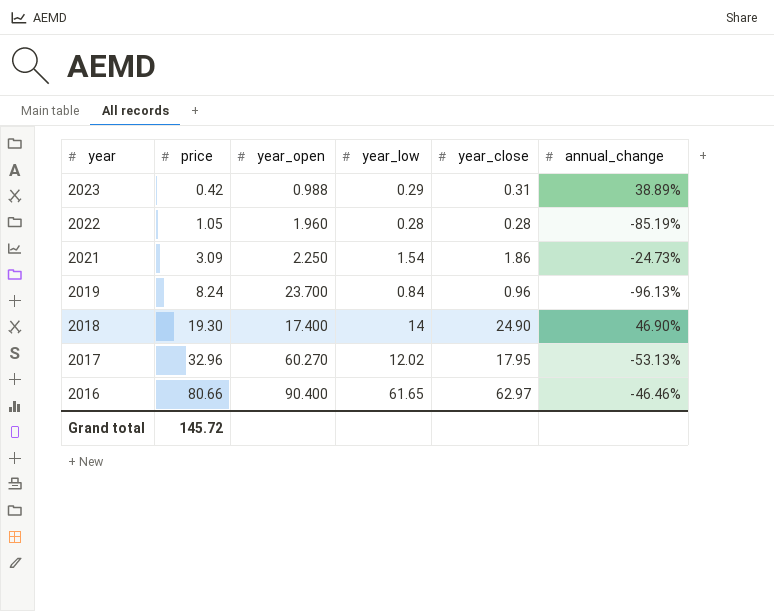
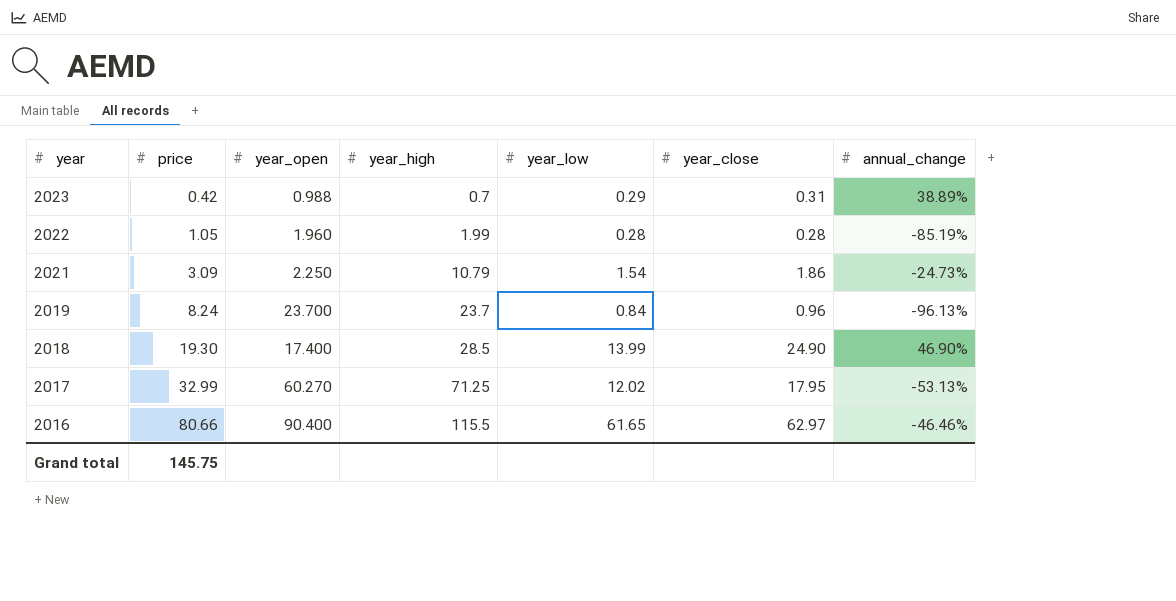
column year_high | position: none -> 4
2018 | year_low: 14 -> 13.99
2017 | price: 32.96 -> 32.99
Grand total | price: 145.72 -> 145.75

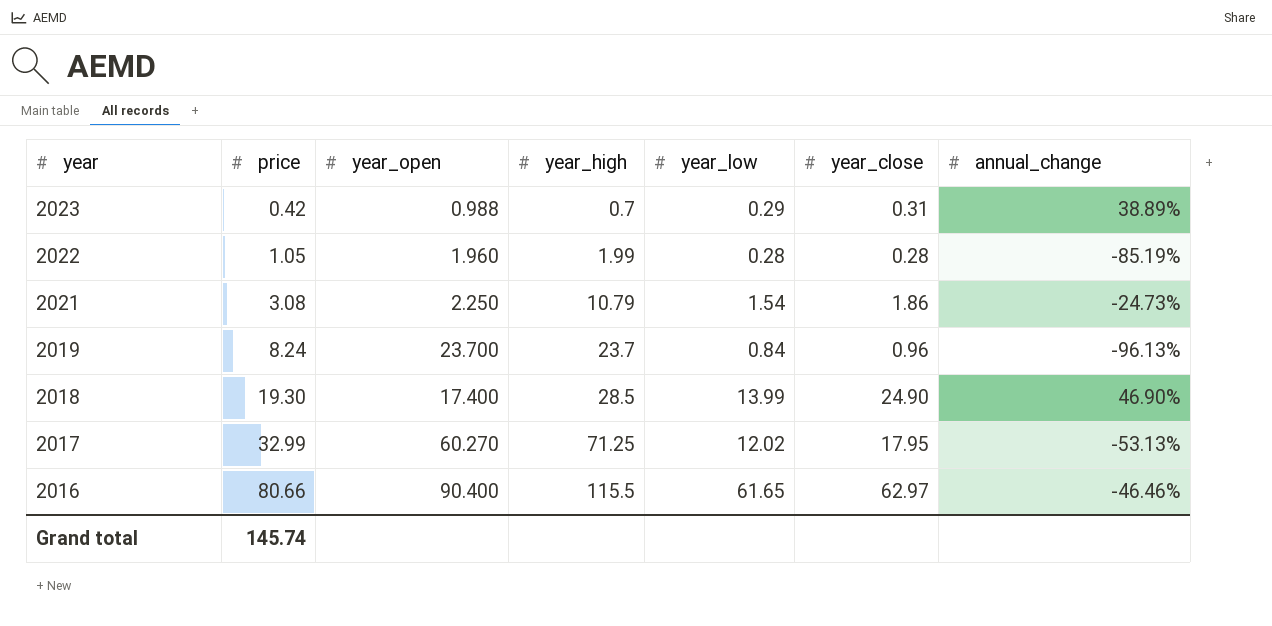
2021 | price: 3.09 -> 3.08
Grand total | price: 145.75 -> 145.74

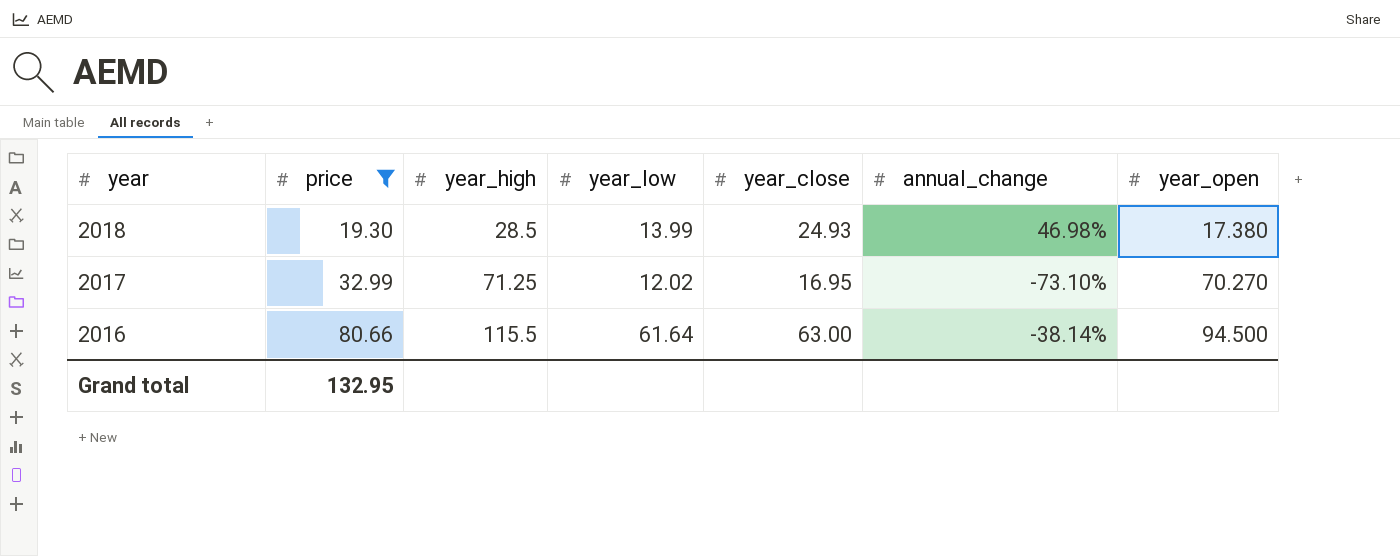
filter: none -> price >= 19.30
column year_open | position: 3 -> 7
2018 | year_close: 24.90 -> 24.93
2018 | annual_change: 46.90% -> 46.98%
2018 | year_open: 17.400 -> 17.380
2017 | year_close: 17.95 -> 16.95
2017 | annual_change: -53.13% -> -73.10%
2017 | year_open: 60.270 -> 70.270
2016 | year_low: 61.65 -> 61.64
2016 | year_close: 62.97 -> 63.00
2016 | annual_change: -46.46% -> -38.14%
2016 | year_open: 90.400 -> 94.500
Grand total | price: 145.74 -> 132.95

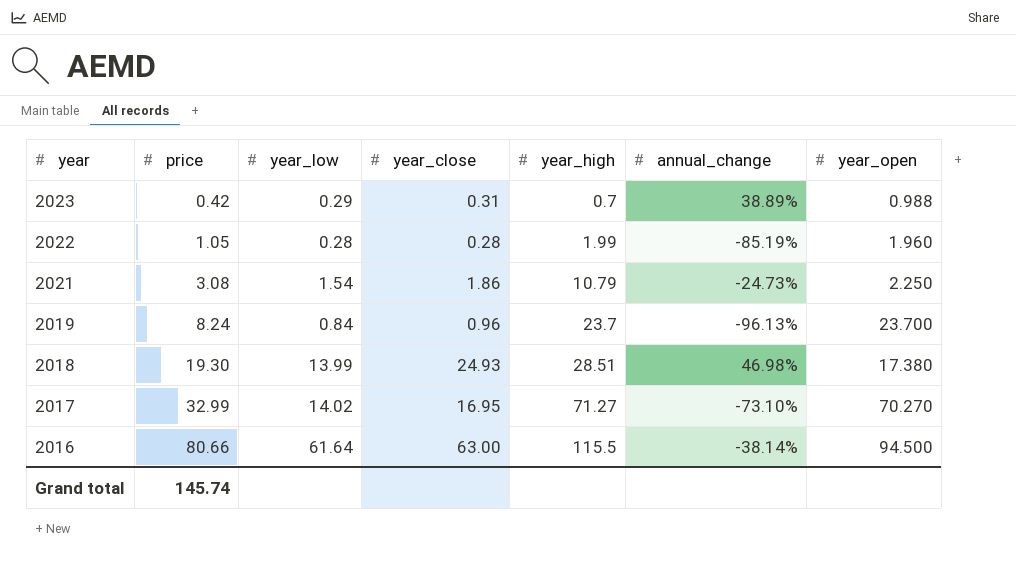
filter: price >= 19.30 -> none
column year_high | position: 3 -> 5
2018 | year_high: 28.5 -> 28.51
2017 | year_low: 12.02 -> 14.02
2017 | year_high: 71.25 -> 71.27
Grand total | price: 132.95 -> 145.74

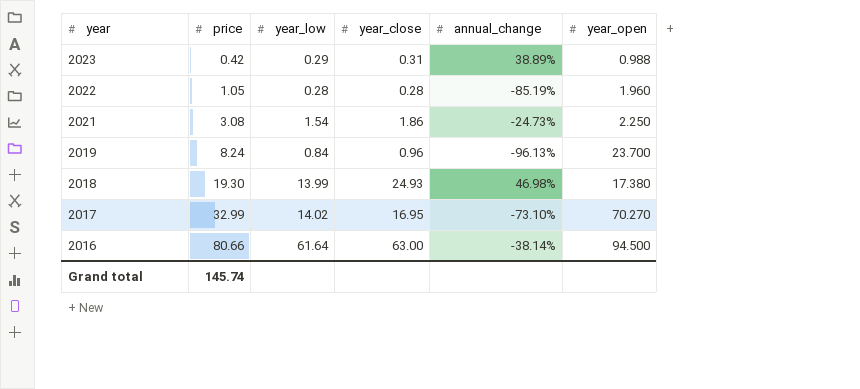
column year_high | position: 5 -> none

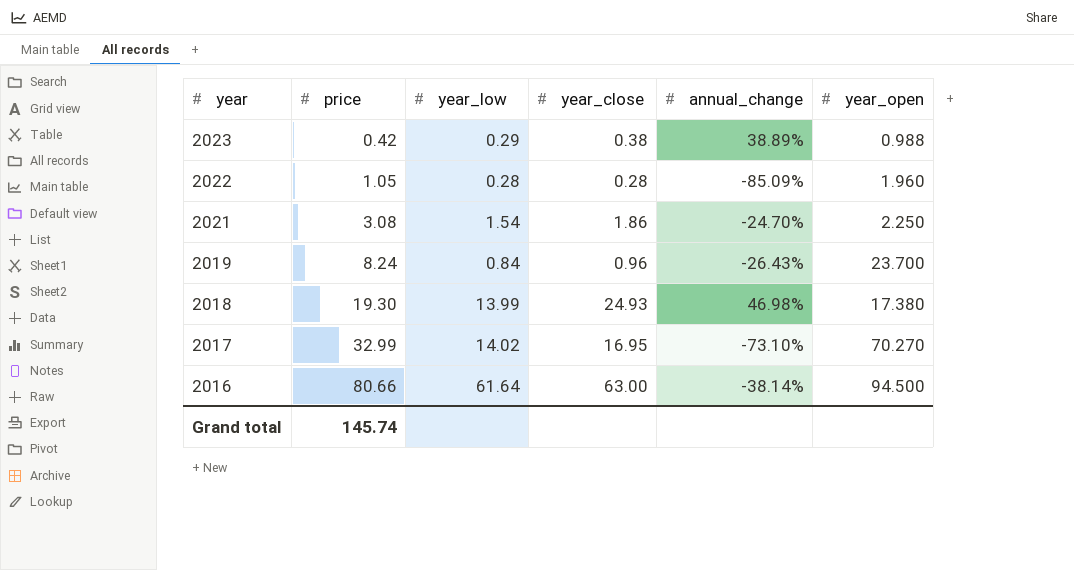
2023 | year_close: 0.31 -> 0.38
2022 | annual_change: -85.19% -> -85.09%
2021 | annual_change: -24.73% -> -24.70%
2019 | annual_change: -96.13% -> -26.43%

